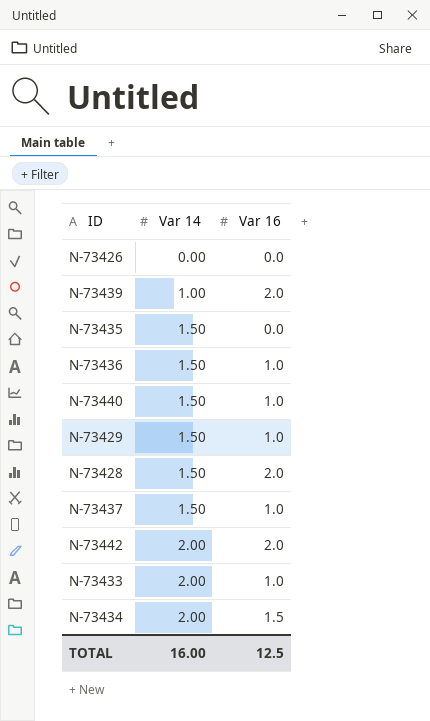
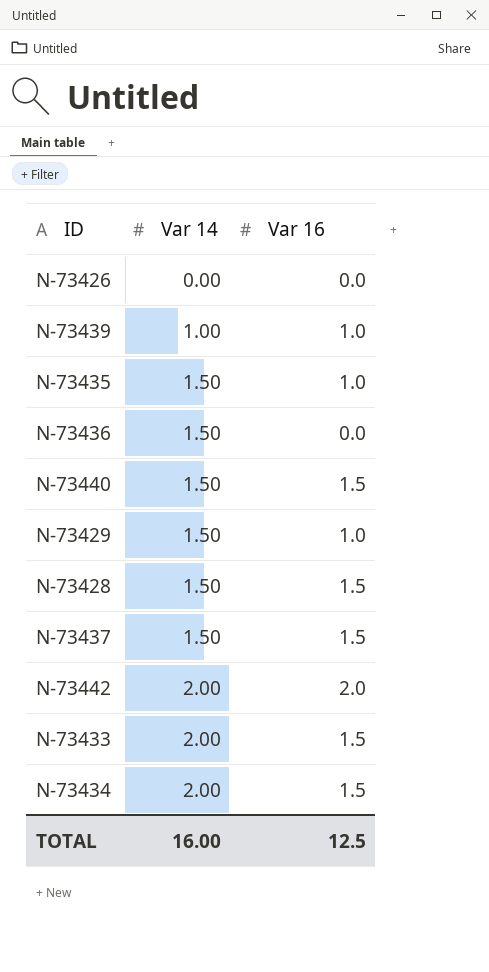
N-73439 | Var 16: 2.0 -> 1.0
N-73435 | Var 16: 0.0 -> 1.0
N-73436 | Var 16: 1.0 -> 0.0
N-73440 | Var 16: 1.0 -> 1.5
N-73428 | Var 16: 2.0 -> 1.5
N-73437 | Var 16: 1.0 -> 1.5
N-73433 | Var 16: 1.0 -> 1.5

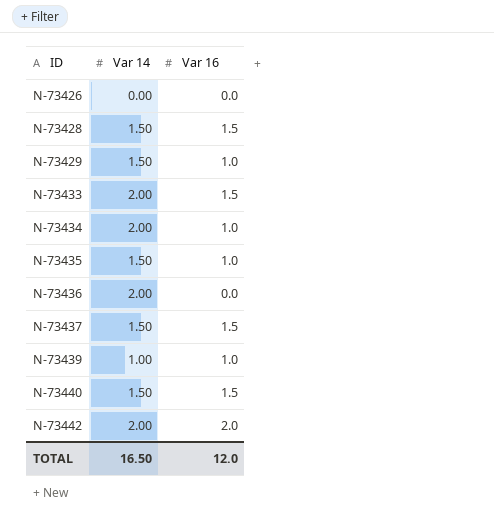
row order: Var 14 ascending -> ID ascending
N-73434 | Var 16: 1.5 -> 1.0
N-73436 | Var 14: 1.50 -> 2.00
TOTAL | Var 14: 16.00 -> 16.50
TOTAL | Var 16: 12.5 -> 12.0

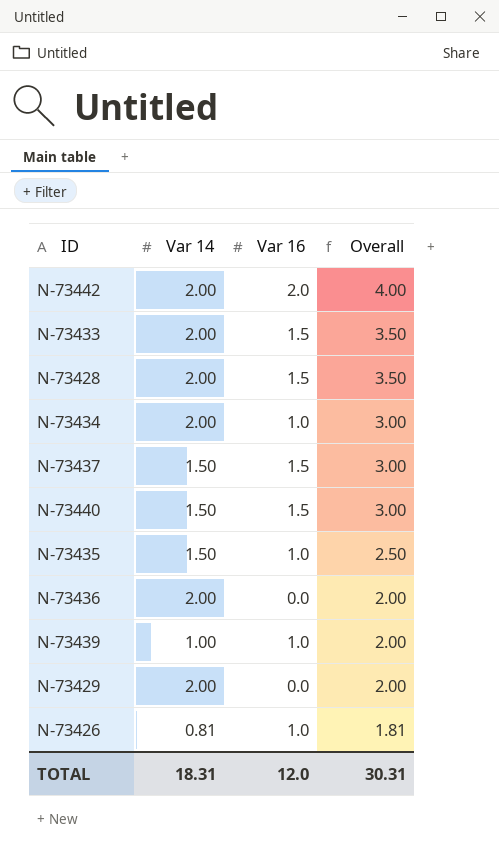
row order: ID ascending -> Overall descending
column Overall | formula: none -> [Var 14] + [Var 16]
N-73428 | Var 14: 1.50 -> 2.00
N-73429 | Var 14: 1.50 -> 2.00
N-73429 | Var 16: 1.0 -> 0.0
N-73426 | Var 14: 0.00 -> 0.81
N-73426 | Var 16: 0.0 -> 1.0
TOTAL | Var 14: 16.50 -> 18.31

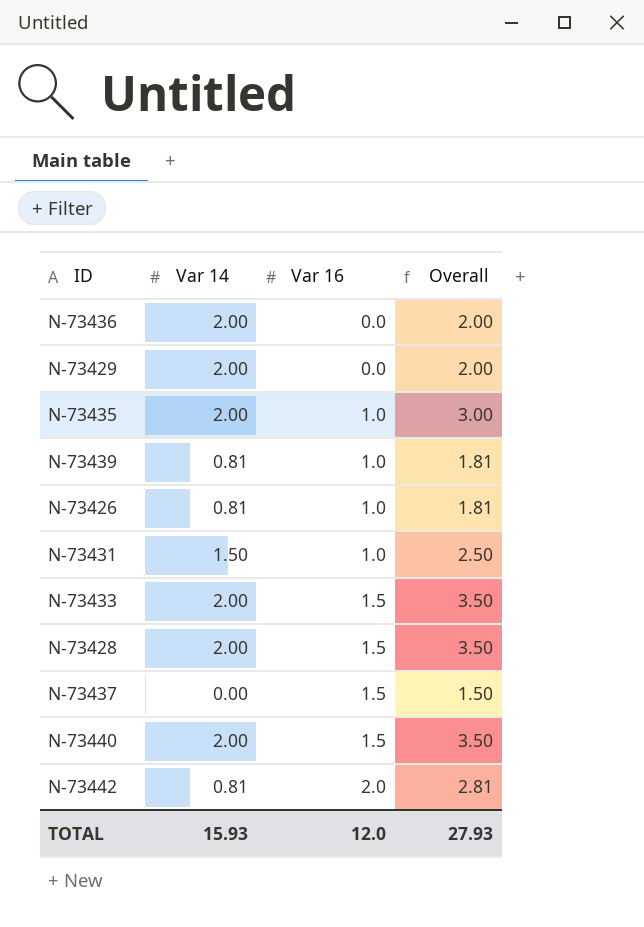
row order: Overall descending -> Var 16 ascending
row N-73434: 2.00 | 1.0 | 3.00 -> none
N-73435 | Var 14: 1.50 -> 2.00
N-73435 | Overall: 2.50 -> 3.00
N-73439 | Var 14: 1.00 -> 0.81
N-73439 | Overall: 2.00 -> 1.81
row N-73431: none -> 1.50 | 1.0 | 2.50
N-73437 | Var 14: 1.50 -> 0.00
N-73437 | Overall: 3.00 -> 1.50
N-73440 | Var 14: 1.50 -> 2.00
N-73440 | Overall: 3.00 -> 3.50
N-73442 | Var 14: 2.00 -> 0.81
N-73442 | Overall: 4.00 -> 2.81
TOTAL | Var 14: 18.31 -> 15.93
TOTAL | Overall: 30.31 -> 27.93

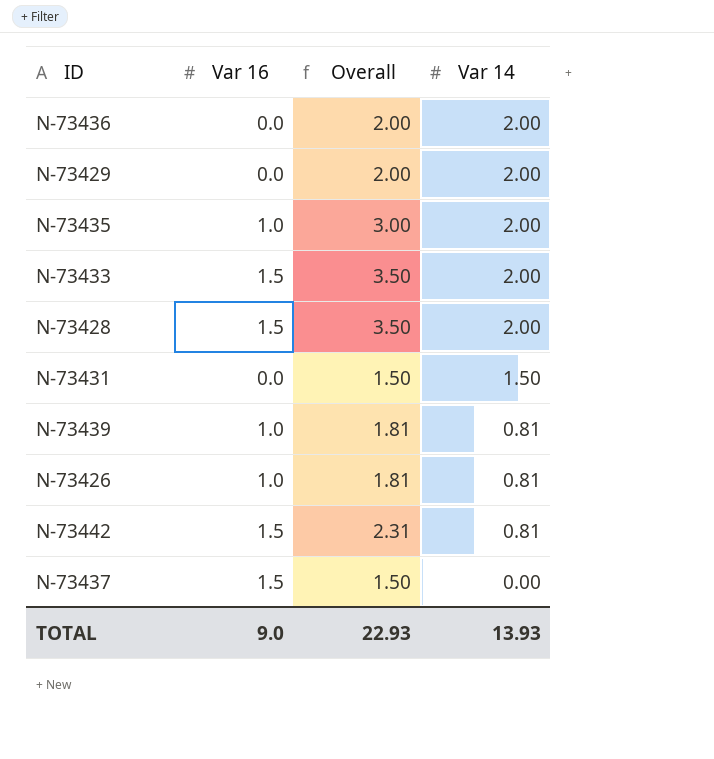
row order: Var 16 ascending -> Var 14 descending
column Var 14 | position: 2 -> 4
row N-73440: 2.00 | 1.5 | 3.50 -> none
N-73431 | Var 16: 1.0 -> 0.0
N-73431 | Overall: 2.50 -> 1.50
N-73442 | Var 16: 2.0 -> 1.5
N-73442 | Overall: 2.81 -> 2.31
TOTAL | Var 16: 12.0 -> 9.0
TOTAL | Overall: 27.93 -> 22.93
TOTAL | Var 14: 15.93 -> 13.93

